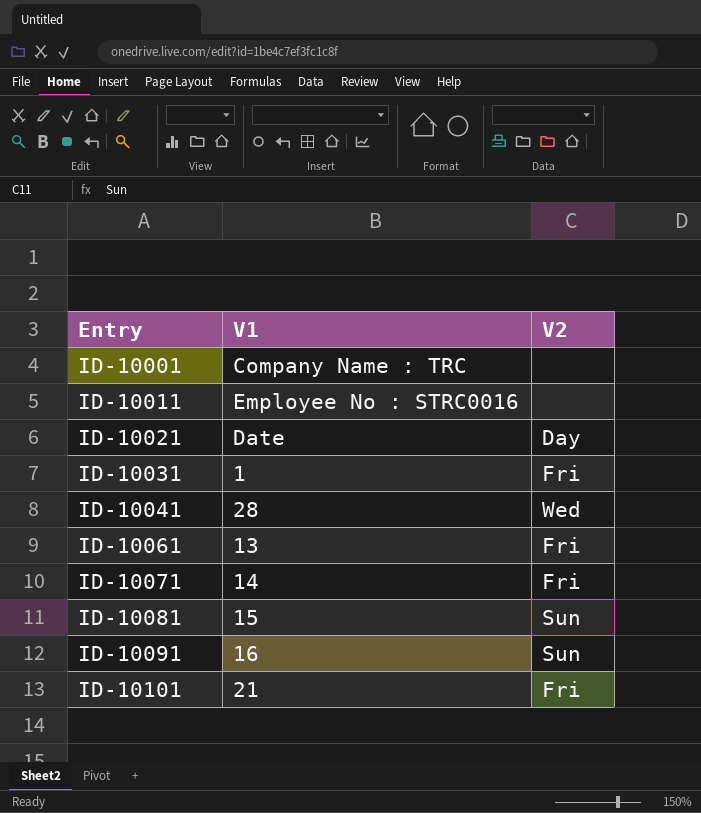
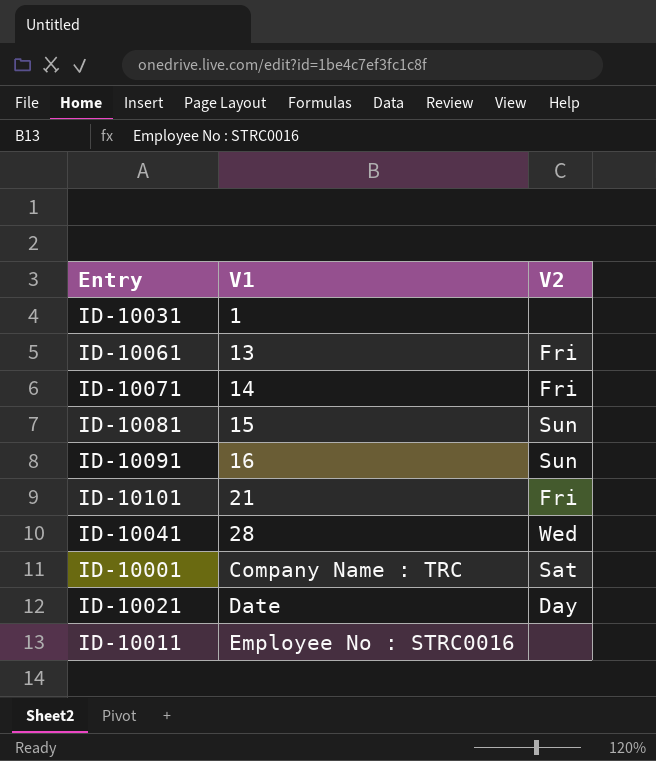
row order: Entry ascending -> V1 ascending
ID-10031 | V2: Fri -> none
ID-10001 | V2: none -> Sat

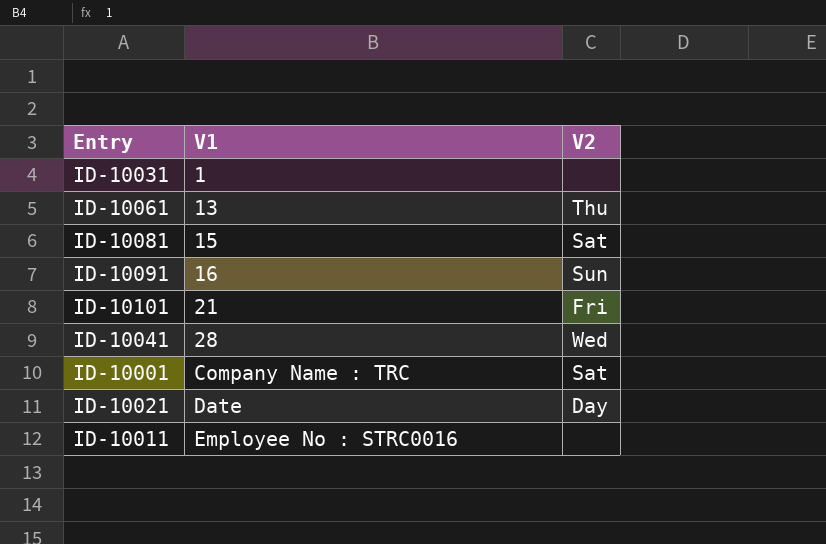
row ID-10071: 14 | Fri -> none
ID-10061 | V2: Fri -> Thu
ID-10081 | V2: Sun -> Sat

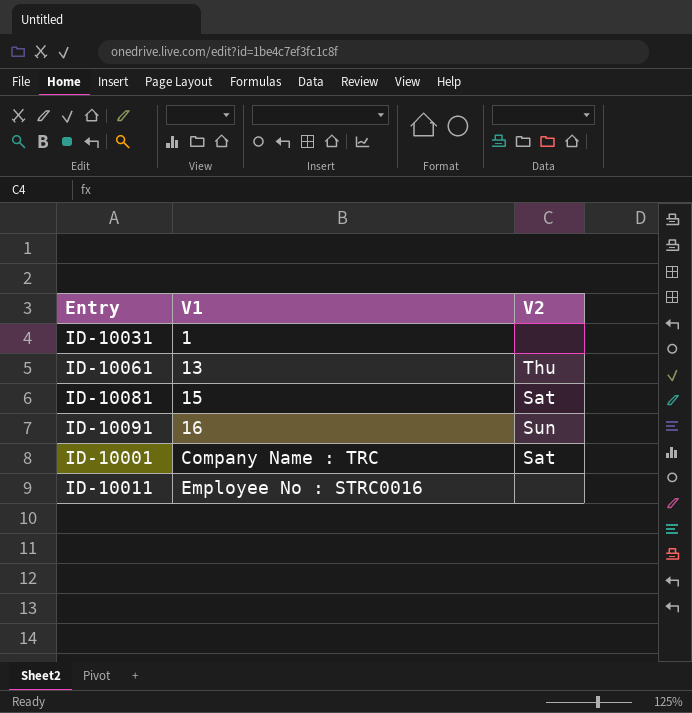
row ID-10101: 21 | Fri -> none
row ID-10041: 28 | Wed -> none
row ID-10021: Date | Day -> none

